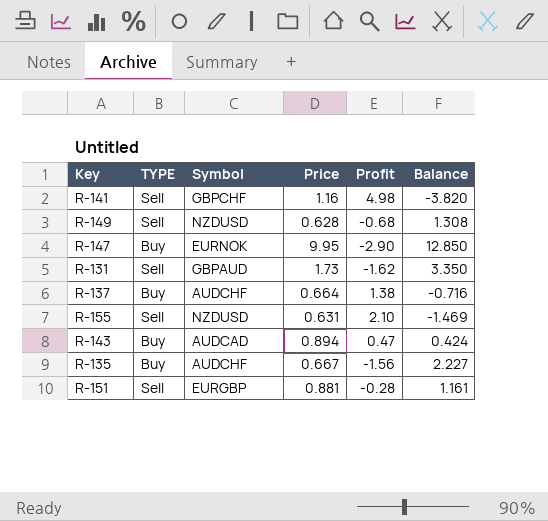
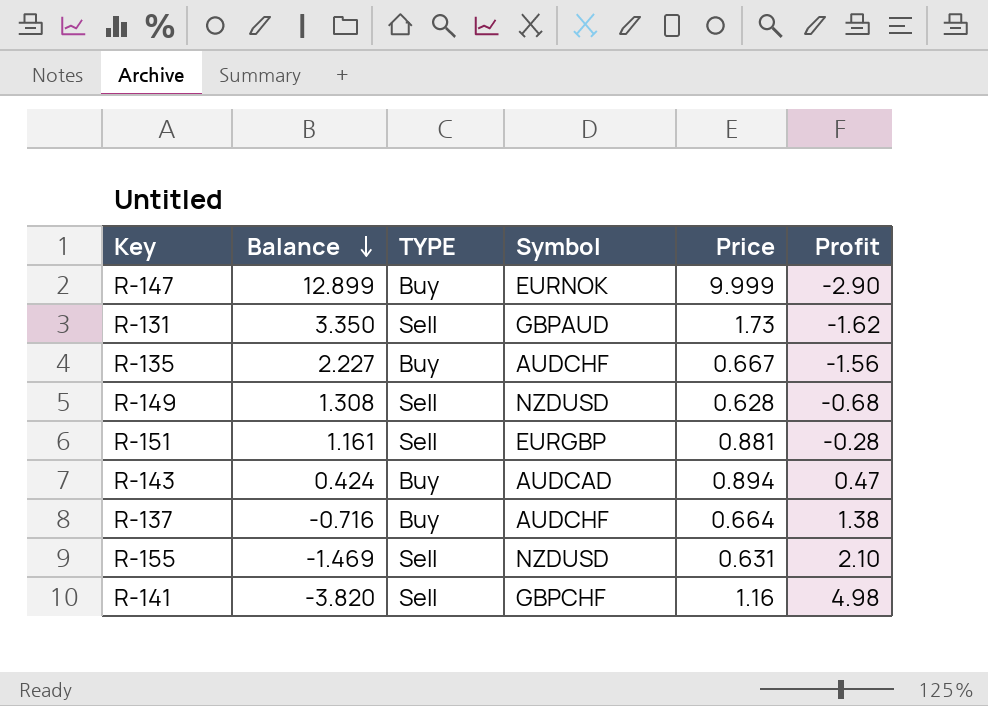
row order: none -> Balance descending
column Balance | position: 6 -> 2
R-147 | Balance: 12.850 -> 12.899
R-147 | Price: 9.95 -> 9.999

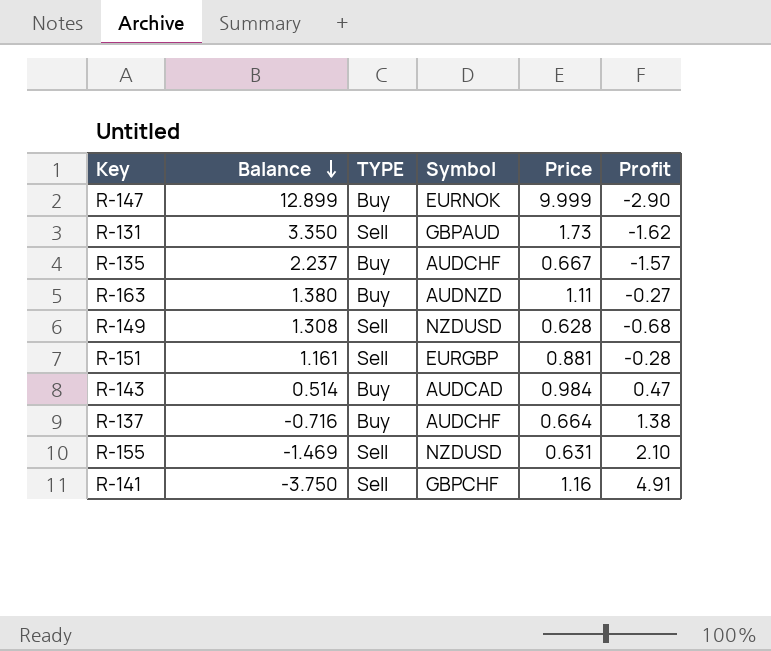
R-135 | Balance: 2.227 -> 2.237
R-135 | Profit: -1.56 -> -1.57
row R-163: none -> 1.380 | Buy | AUDNZD | 1.11 | -0.27
R-143 | Balance: 0.424 -> 0.514
R-143 | Price: 0.894 -> 0.984
R-141 | Balance: -3.820 -> -3.750
R-141 | Profit: 4.98 -> 4.91

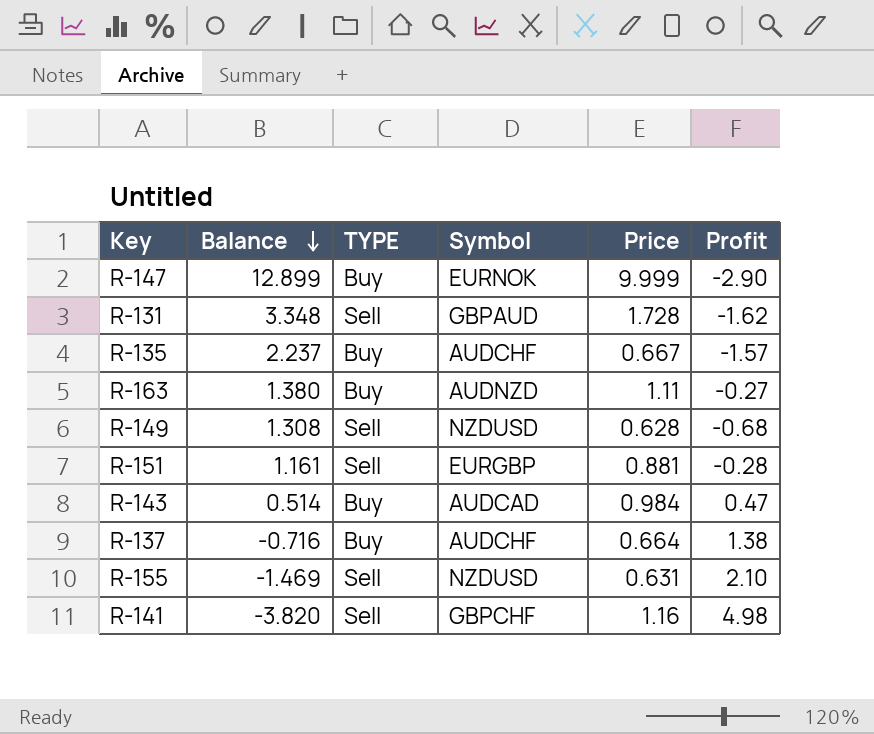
R-131 | Balance: 3.350 -> 3.348
R-131 | Price: 1.73 -> 1.728
R-141 | Balance: -3.750 -> -3.820
R-141 | Profit: 4.91 -> 4.98

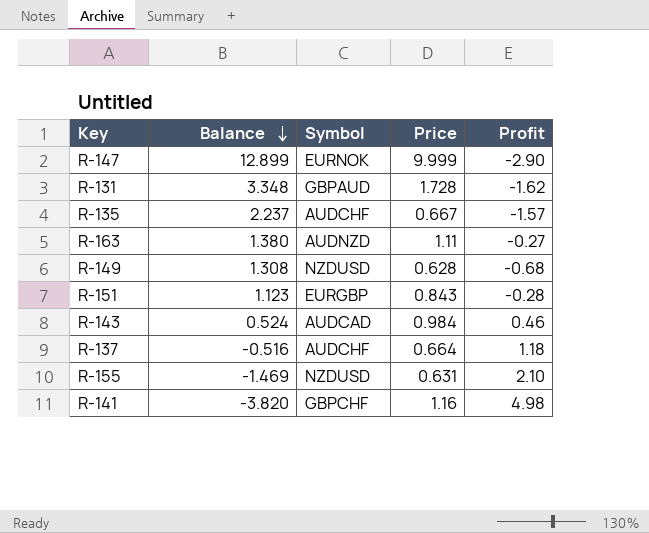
column TYPE | position: 3 -> none
R-151 | Balance: 1.161 -> 1.123
R-151 | Price: 0.881 -> 0.843
R-143 | Balance: 0.514 -> 0.524
R-143 | Profit: 0.47 -> 0.46
R-137 | Balance: -0.716 -> -0.516
R-137 | Profit: 1.38 -> 1.18

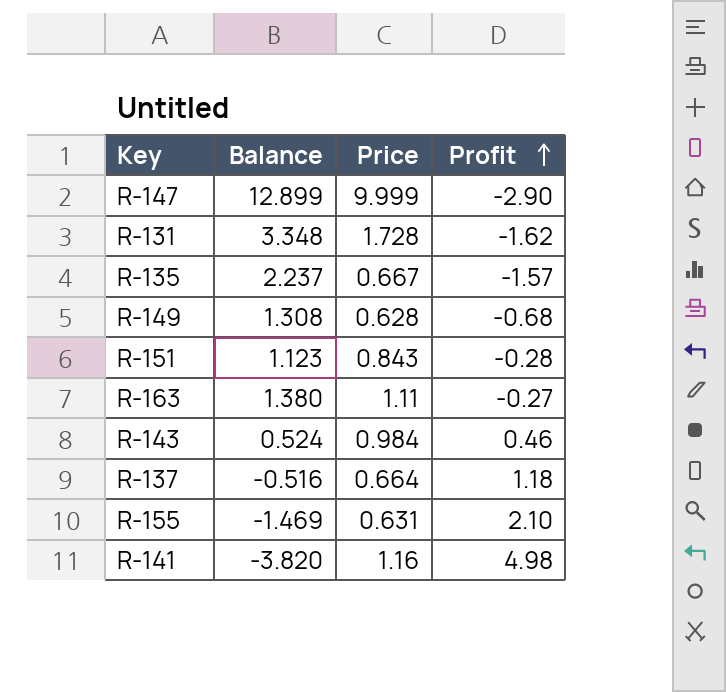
row order: Balance descending -> Profit ascending
column Symbol | position: 3 -> none

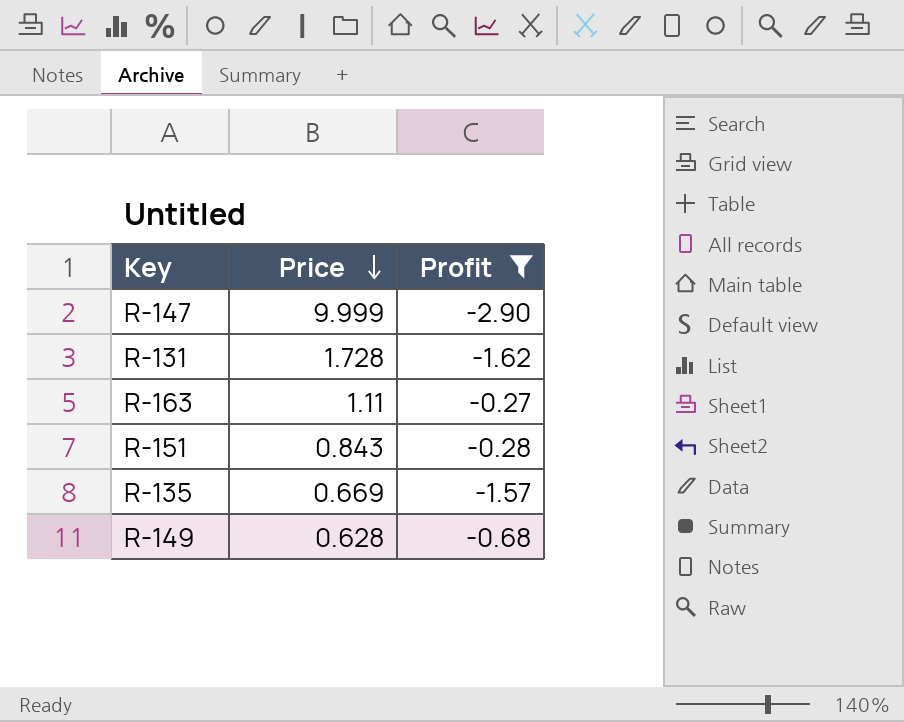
filter: none -> Profit <= -0.27
row order: Profit ascending -> Price descending
column Balance | formula: [Price] - [Profit] -> none
R-135 | Price: 0.667 -> 0.669

